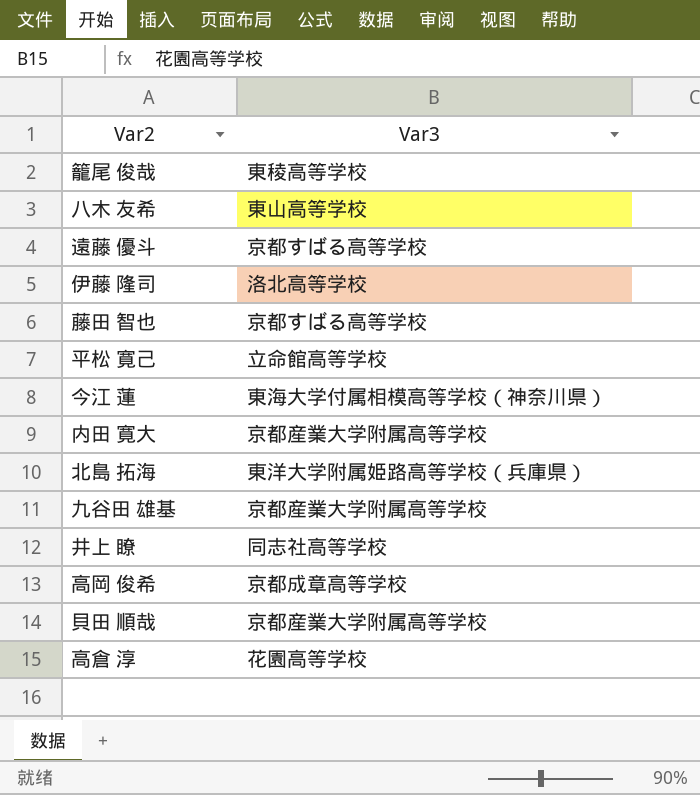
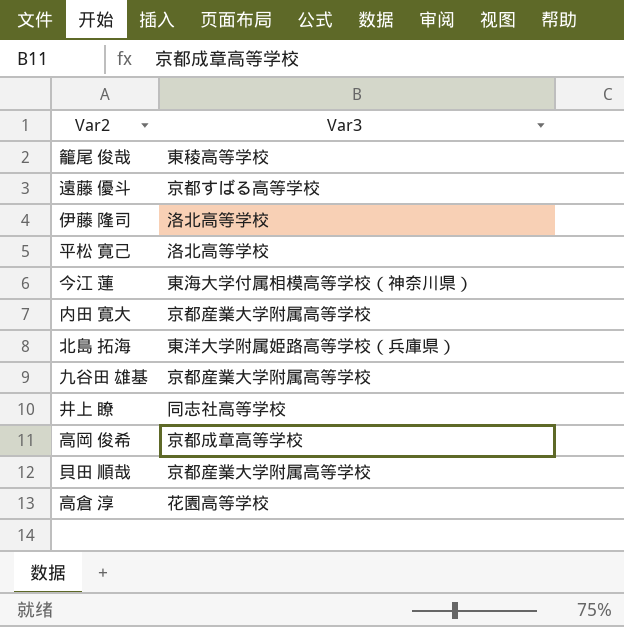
row 八木 友希: 東山高等学校 -> none
row 藤田 智也: 京都すばる高等学校 -> none
平松 寛己 | Var3: 立命館高等学校 -> 洛北高等学校

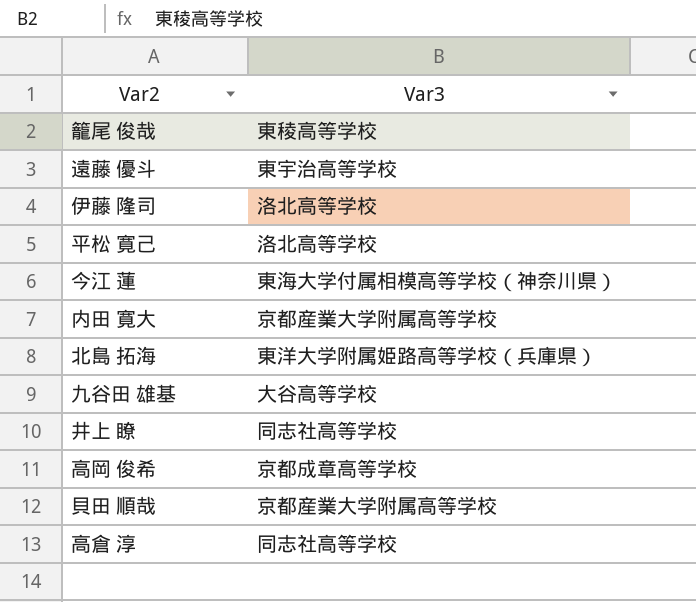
遠藤 優斗 | Var3: 京都すばる高等学校 -> 東宇治高等学校
九谷田 雄基 | Var3: 京都産業大学附属高等学校 -> 大谷高等学校
高倉 淳 | Var3: 花園高等学校 -> 同志社高等学校

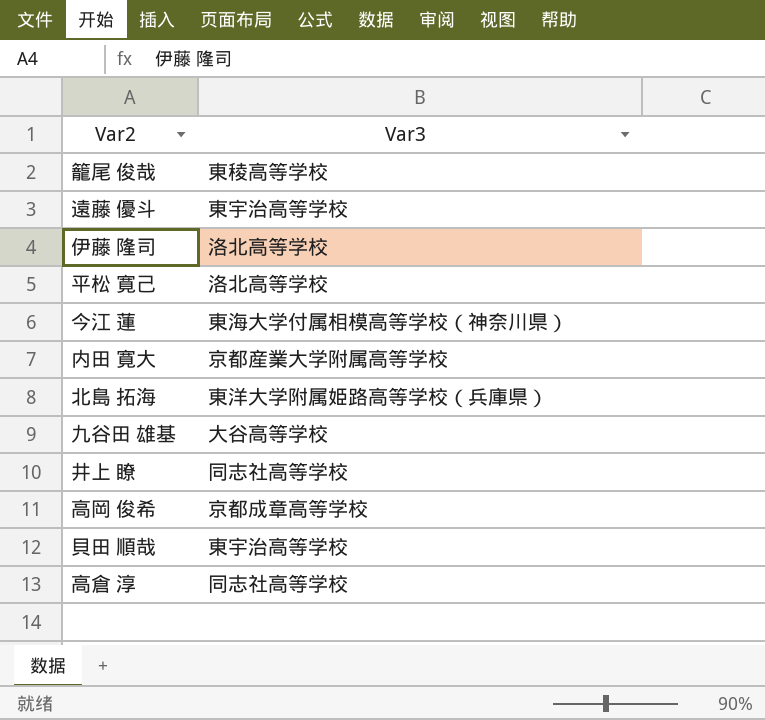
貝田 順哉 | Var3: 京都産業大学附属高等学校 -> 東宇治高等学校

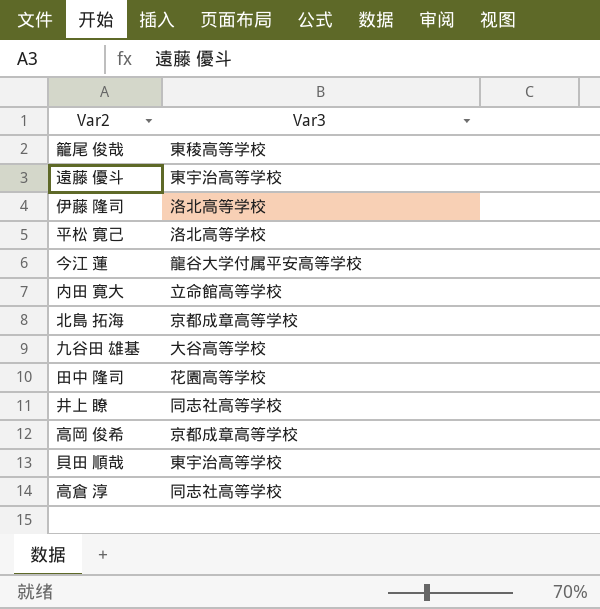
今江 蓮 | Var3: 東海大学付属相模高等学校（神奈川県） -> 龍谷大学付属平安高等学校
内田 寛大 | Var3: 京都産業大学附属高等学校 -> 立命館高等学校
北島 拓海 | Var3: 東洋大学附属姫路高等学校（兵庫県） -> 京都成章高等学校
row 田中 隆司: none -> 花園高等学校

